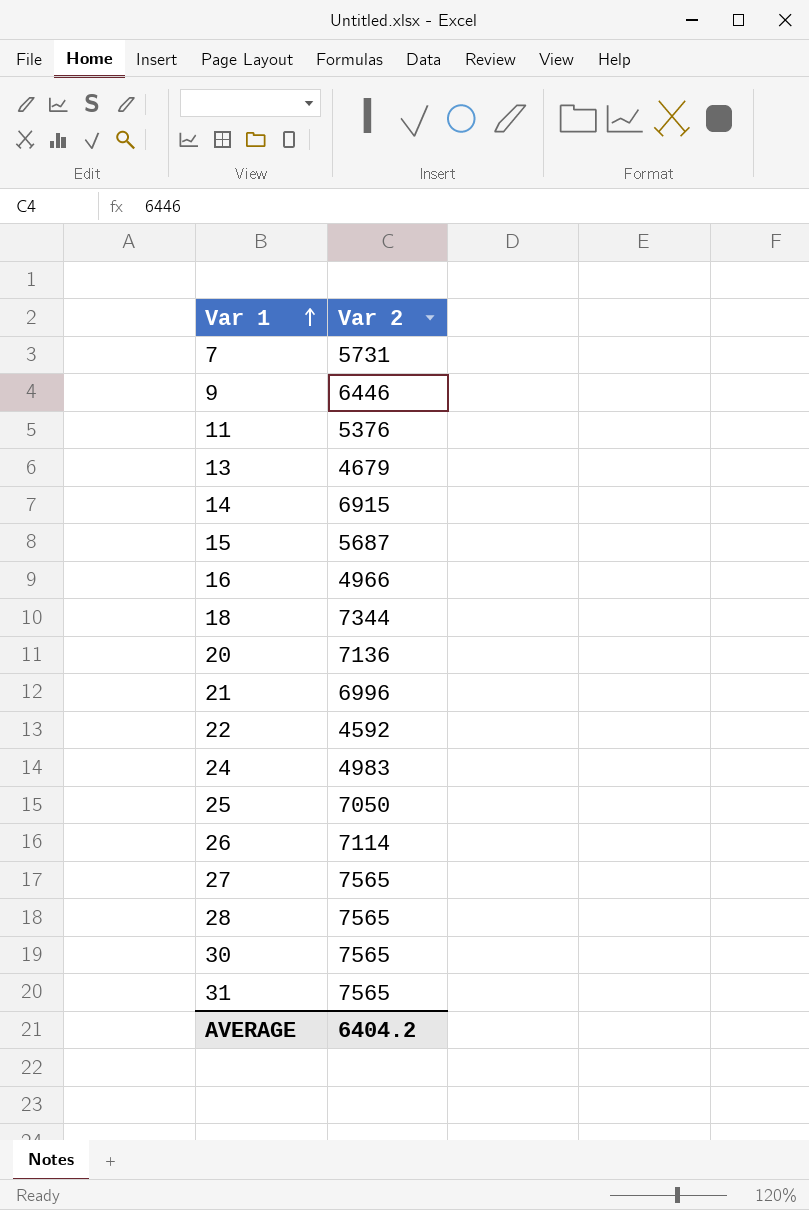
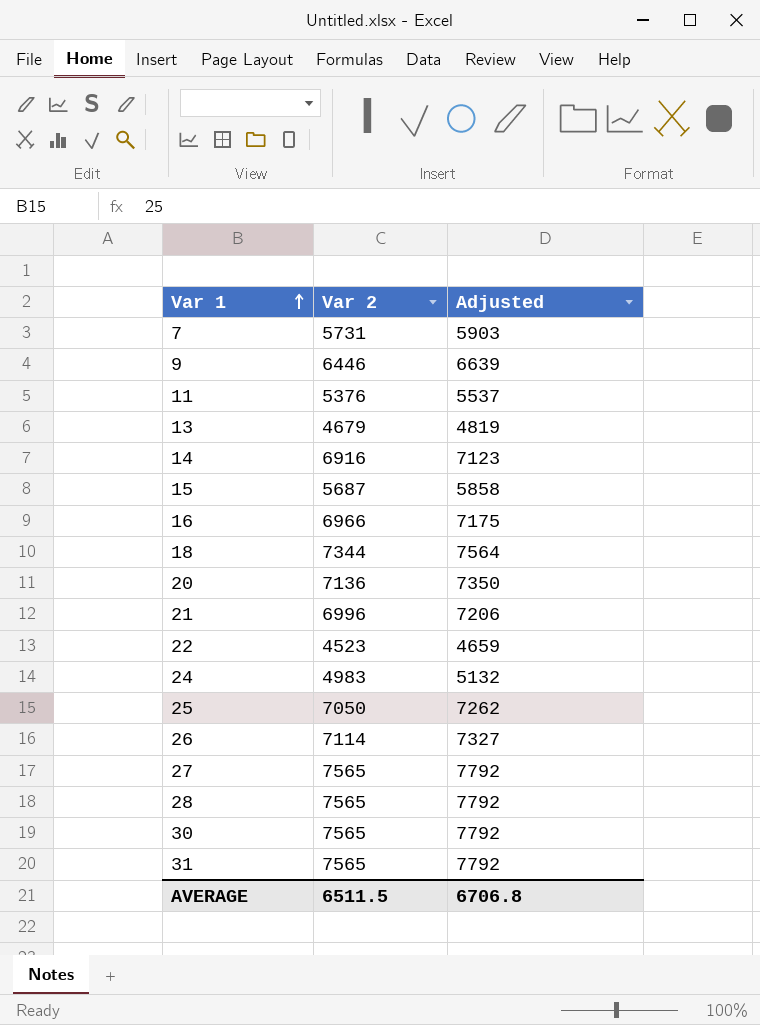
column Adjusted | formula: none -> [Var 2] * 1.03
14 | Var 2: 6915 -> 6916
16 | Var 2: 4966 -> 6966
22 | Var 2: 4592 -> 4523
AVERAGE | Var 2: 6404.2 -> 6511.5

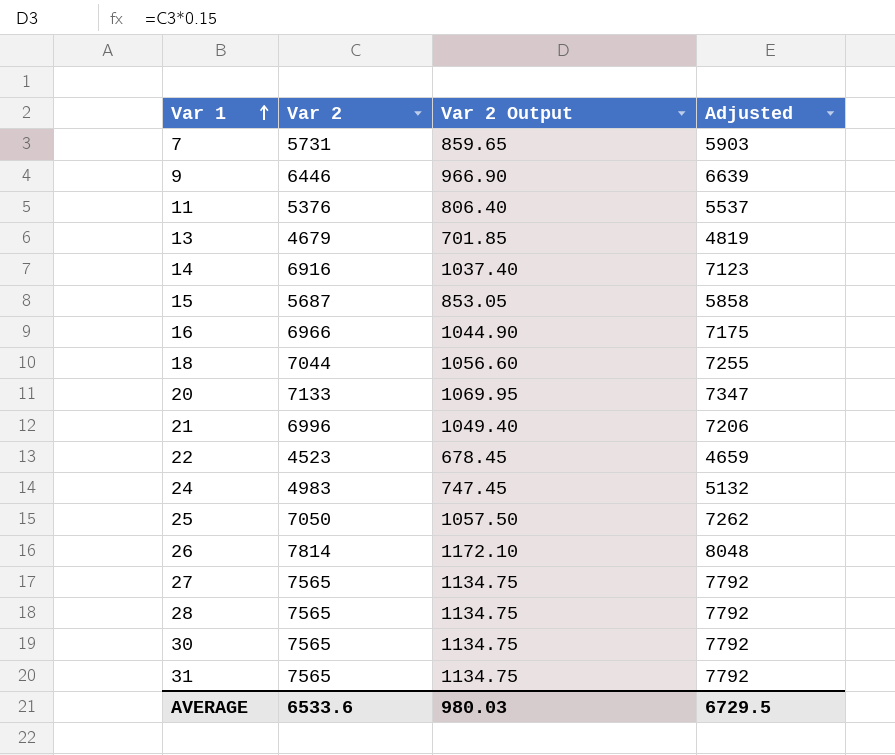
column Var 2 Output | formula: none -> [Var 2] * 0.15
18 | Var 2: 7344 -> 7044
18 | Adjusted: 7564 -> 7255
20 | Var 2: 7136 -> 7133
20 | Adjusted: 7350 -> 7347
26 | Var 2: 7114 -> 7814
26 | Adjusted: 7327 -> 8048
AVERAGE | Var 2: 6511.5 -> 6533.6
AVERAGE | Adjusted: 6706.8 -> 6729.5

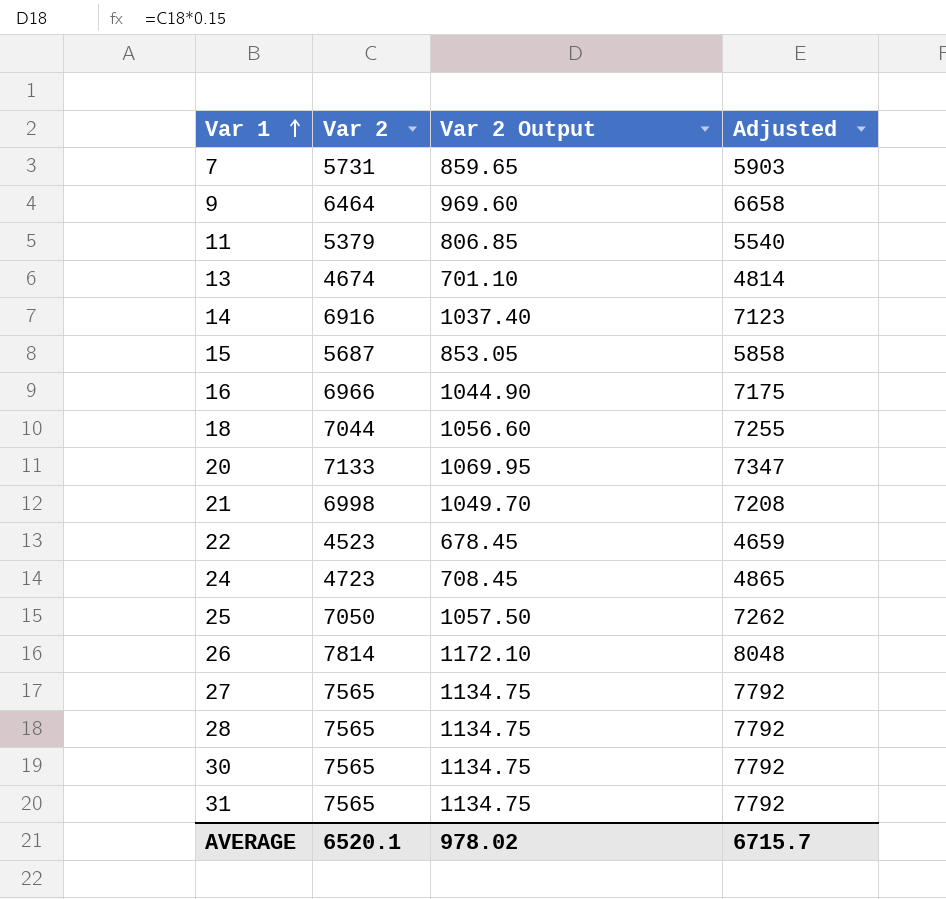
9 | Var 2: 6446 -> 6464
9 | Var 2 Output: 966.90 -> 969.60
9 | Adjusted: 6639 -> 6658
11 | Var 2: 5376 -> 5379
11 | Var 2 Output: 806.40 -> 806.85
11 | Adjusted: 5537 -> 5540
13 | Var 2: 4679 -> 4674
13 | Var 2 Output: 701.85 -> 701.10
13 | Adjusted: 4819 -> 4814
21 | Var 2: 6996 -> 6998
21 | Var 2 Output: 1049.40 -> 1049.70
21 | Adjusted: 7206 -> 7208
24 | Var 2: 4983 -> 4723
24 | Var 2 Output: 747.45 -> 708.45
24 | Adjusted: 5132 -> 4865
AVERAGE | Var 2: 6533.6 -> 6520.1
AVERAGE | Var 2 Output: 980.03 -> 978.02
AVERAGE | Adjusted: 6729.5 -> 6715.7

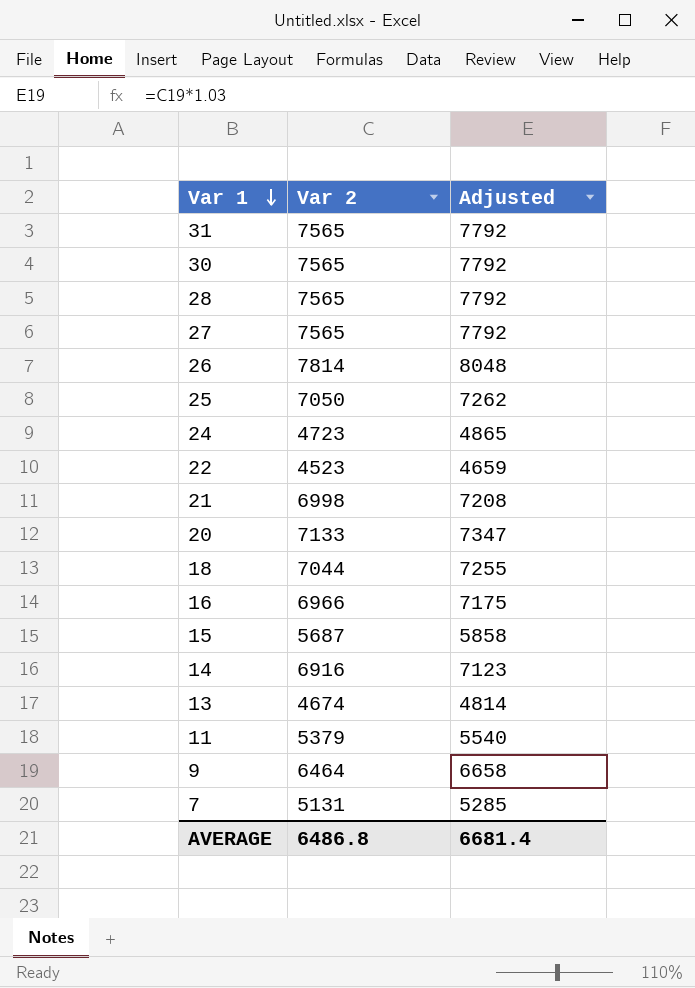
row order: Var 1 ascending -> Var 1 descending
column Var 2 Output | formula: [Var 2] * 0.15 -> none
7 | Var 2: 5731 -> 5131
7 | Adjusted: 5903 -> 5285
AVERAGE | Var 2: 6520.1 -> 6486.8
AVERAGE | Adjusted: 6715.7 -> 6681.4

